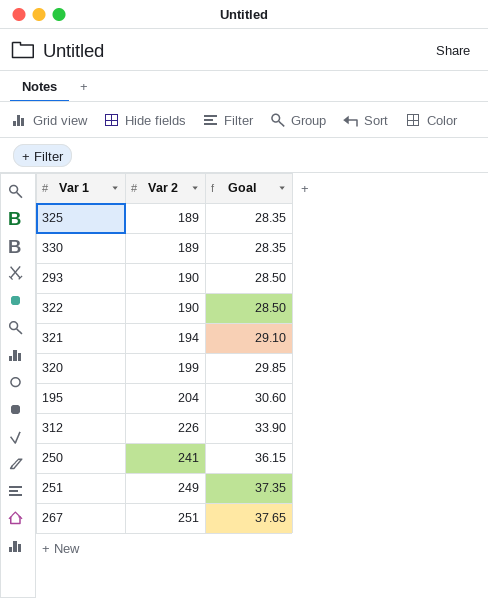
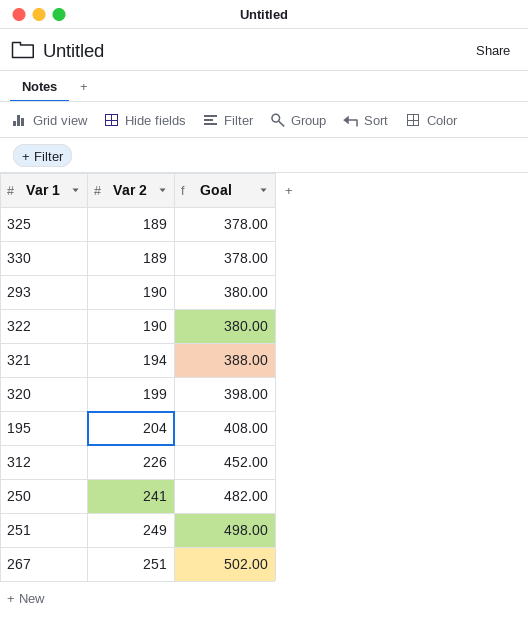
column Goal | formula: [Var 2] * 0.15 -> [Var 2] * 2

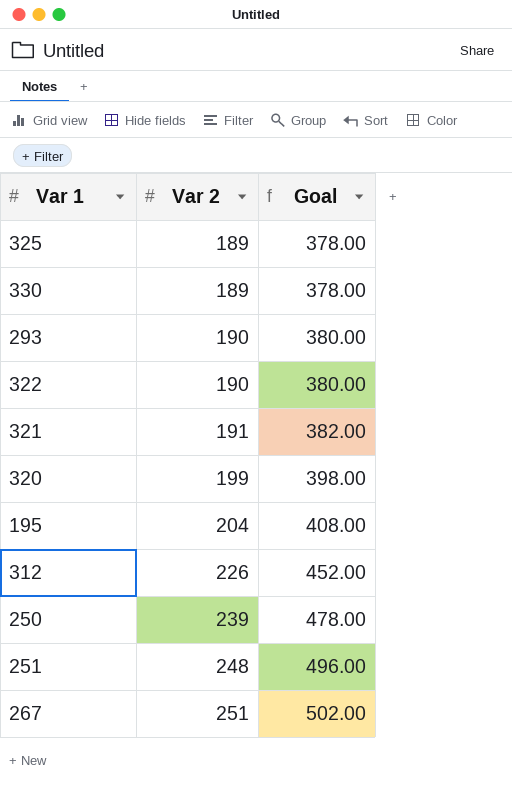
321 | Var 2: 194 -> 191
321 | Goal: 388.00 -> 382.00
250 | Var 2: 241 -> 239
250 | Goal: 482.00 -> 478.00
251 | Var 2: 249 -> 248
251 | Goal: 498.00 -> 496.00

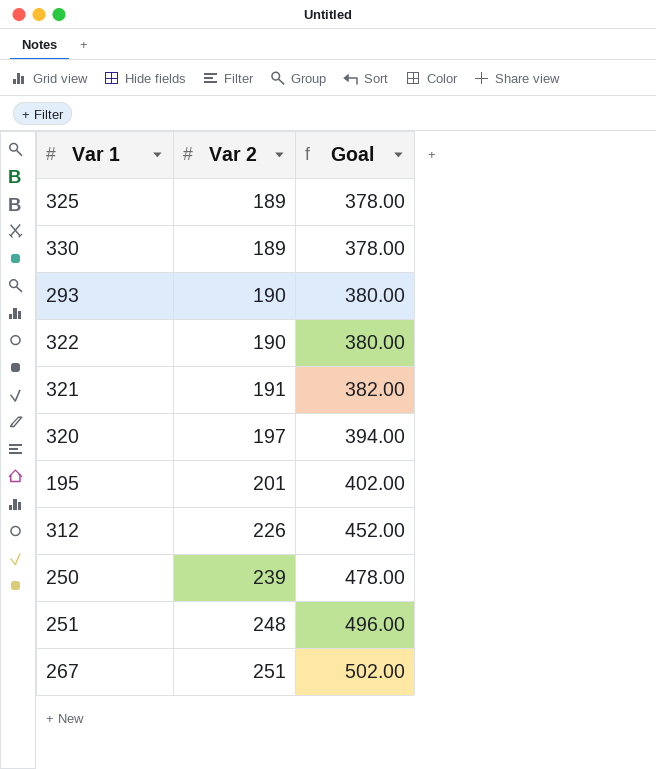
320 | Var 2: 199 -> 197
320 | Goal: 398.00 -> 394.00
195 | Var 2: 204 -> 201
195 | Goal: 408.00 -> 402.00

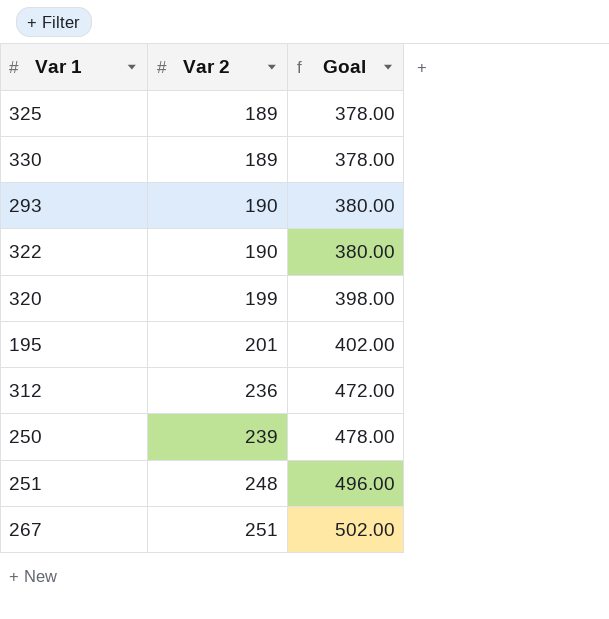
row 321: 191 | 382.00 -> none
320 | Var 2: 197 -> 199
320 | Goal: 394.00 -> 398.00
312 | Var 2: 226 -> 236
312 | Goal: 452.00 -> 472.00

